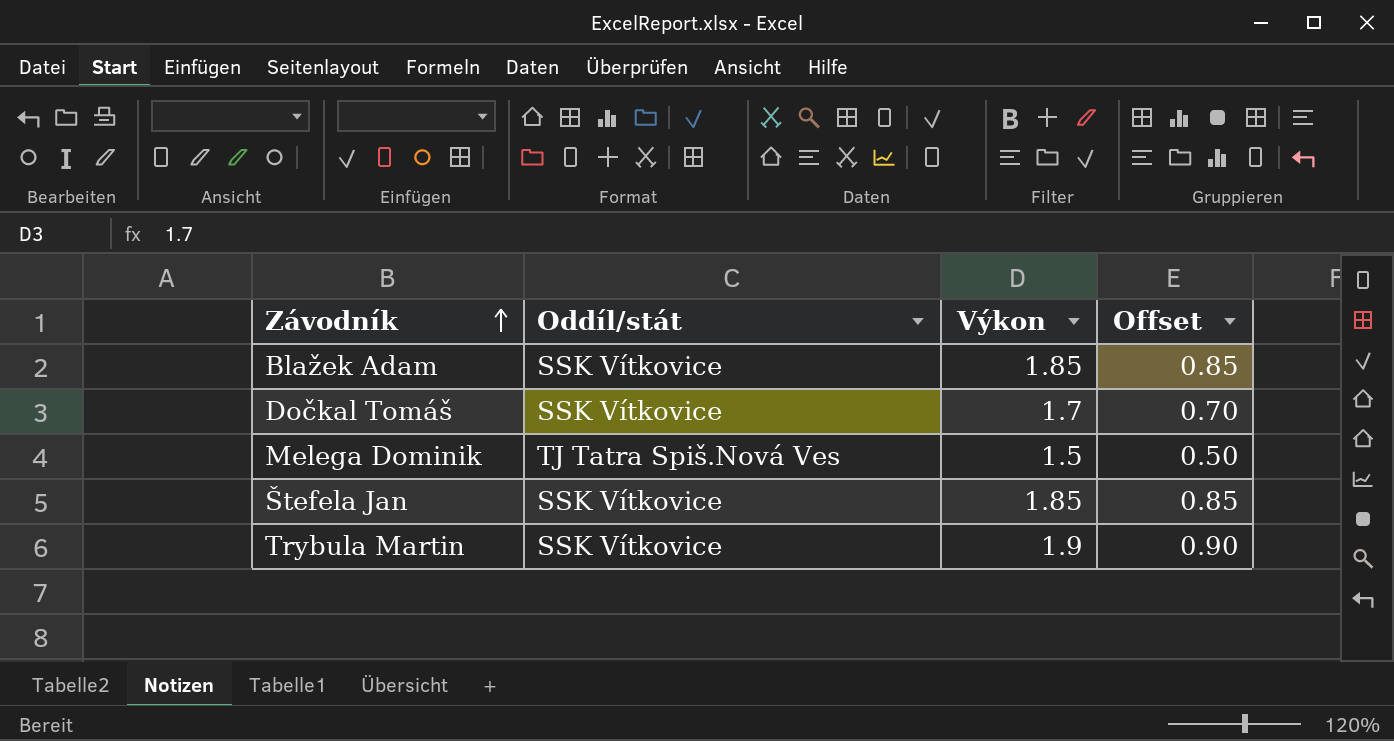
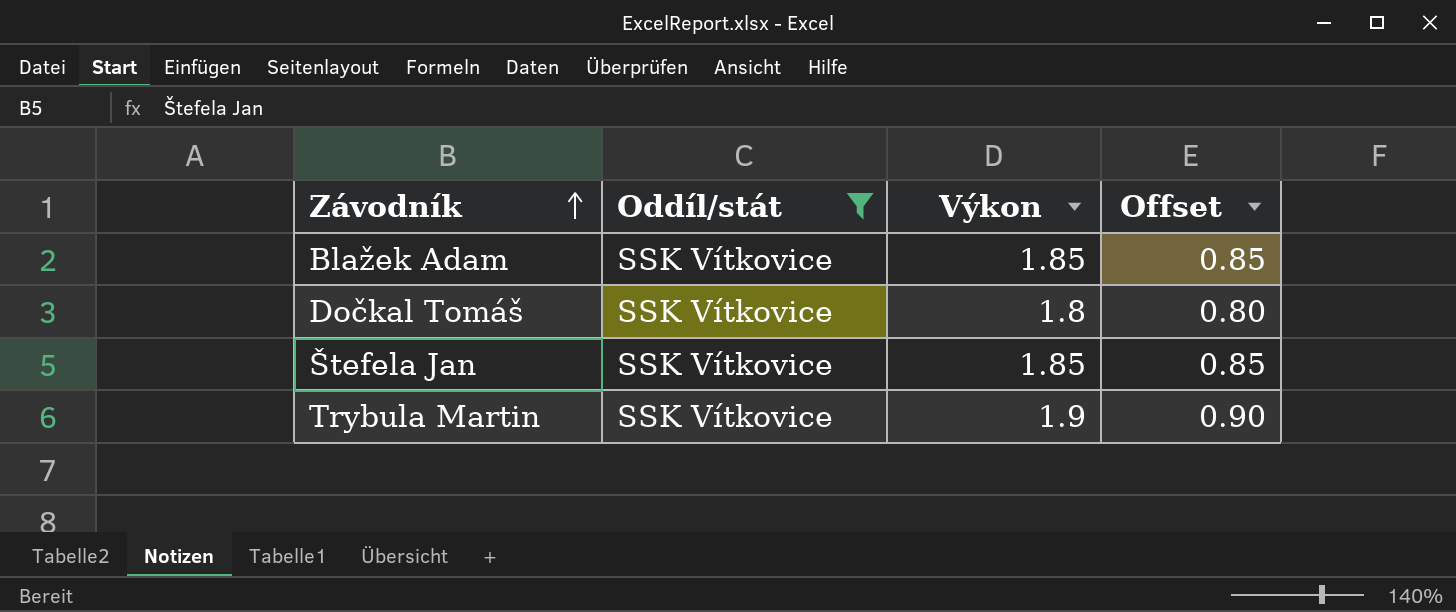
filter: none -> Oddíl/stát = SSK Vítkovice
Dočkal Tomáš | Výkon: 1.7 -> 1.8
Dočkal Tomáš | Offset: 0.70 -> 0.80

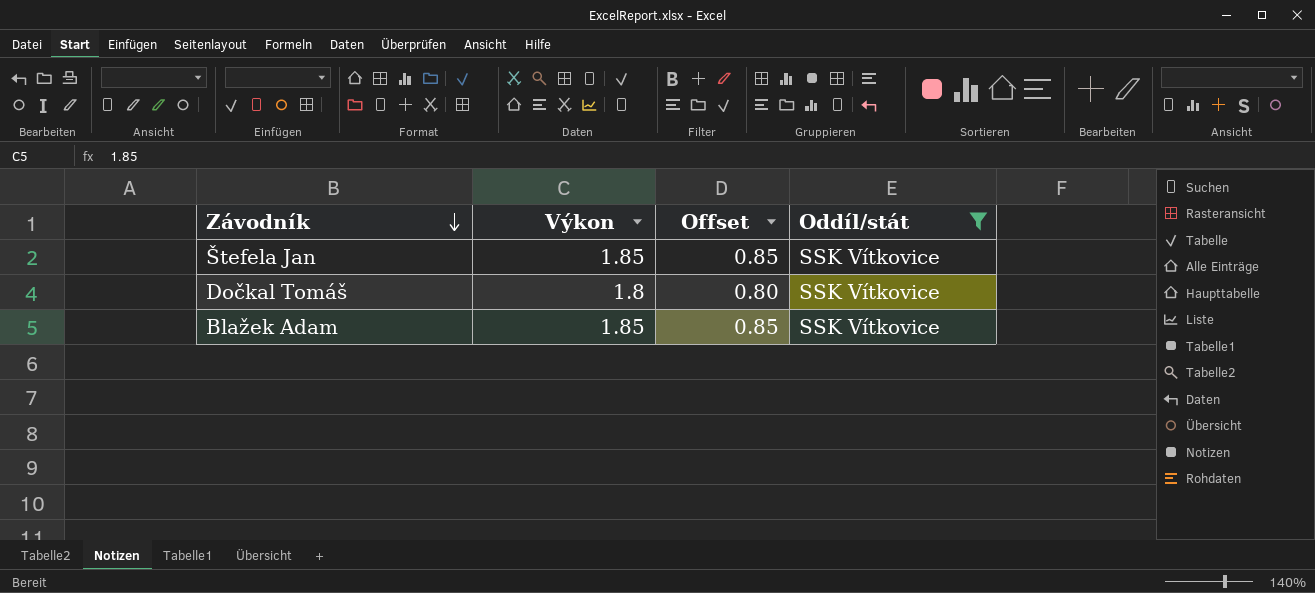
row order: Závodník ascending -> Závodník descending
column Oddíl/stát | position: 2 -> 4
row Trybula Martin: SSK Vítkovice | 1.9 | 0.90 -> none

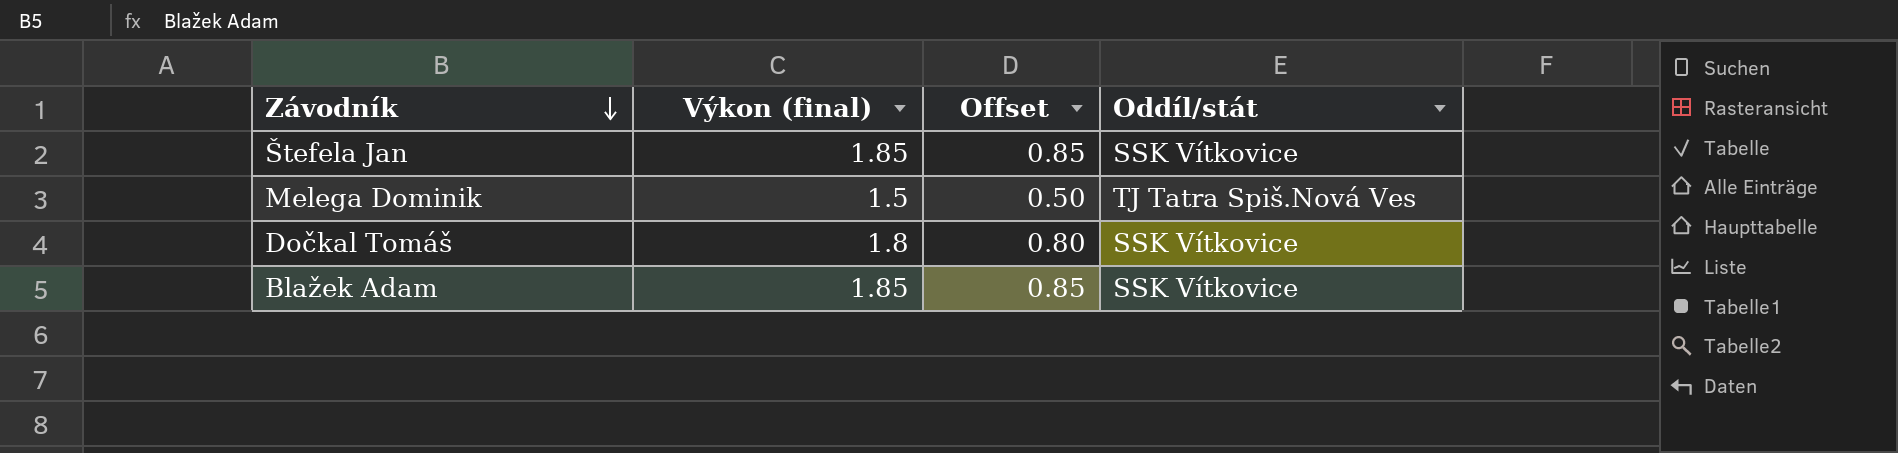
filter: Oddíl/stát = SSK Vítkovice -> none
column name: Výkon -> Výkon (final)

